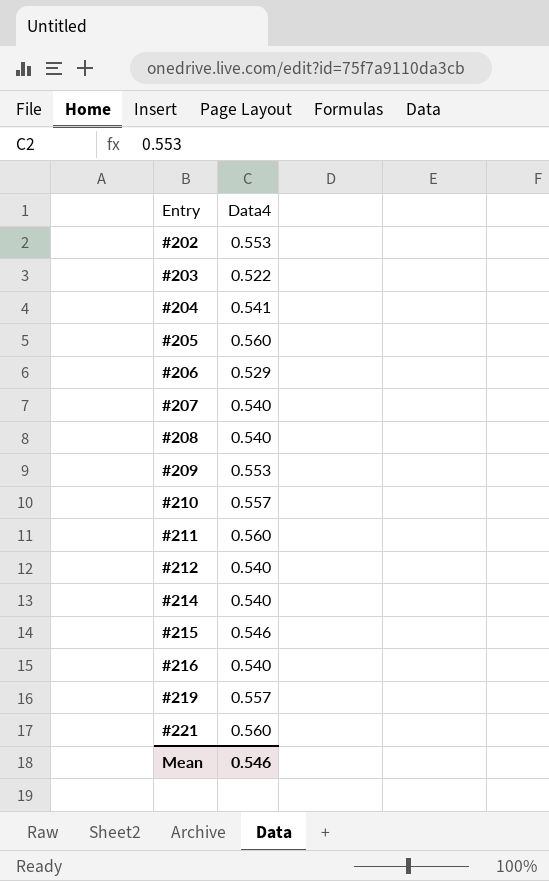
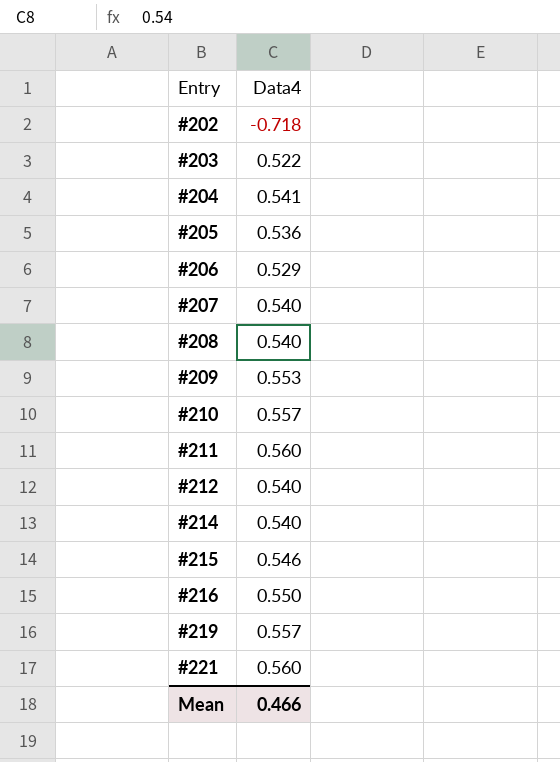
#202 | Data4: 0.553 -> -0.718
#205 | Data4: 0.560 -> 0.536
#216 | Data4: 0.540 -> 0.550
Mean | Data4: 0.546 -> 0.466

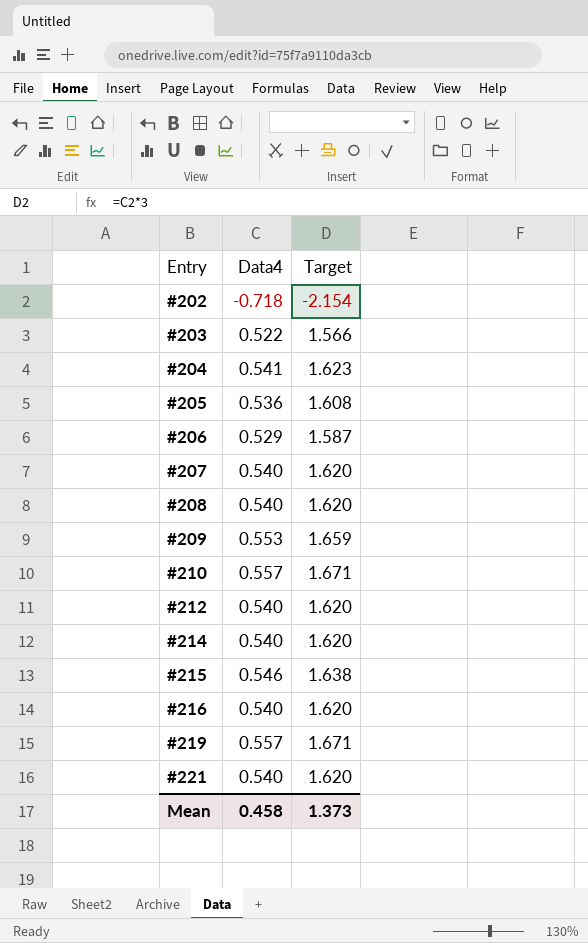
column Target | formula: none -> [Data4] * 3
row #211: 0.560 -> none
#216 | Data4: 0.550 -> 0.540
#221 | Data4: 0.560 -> 0.540
Mean | Data4: 0.466 -> 0.458

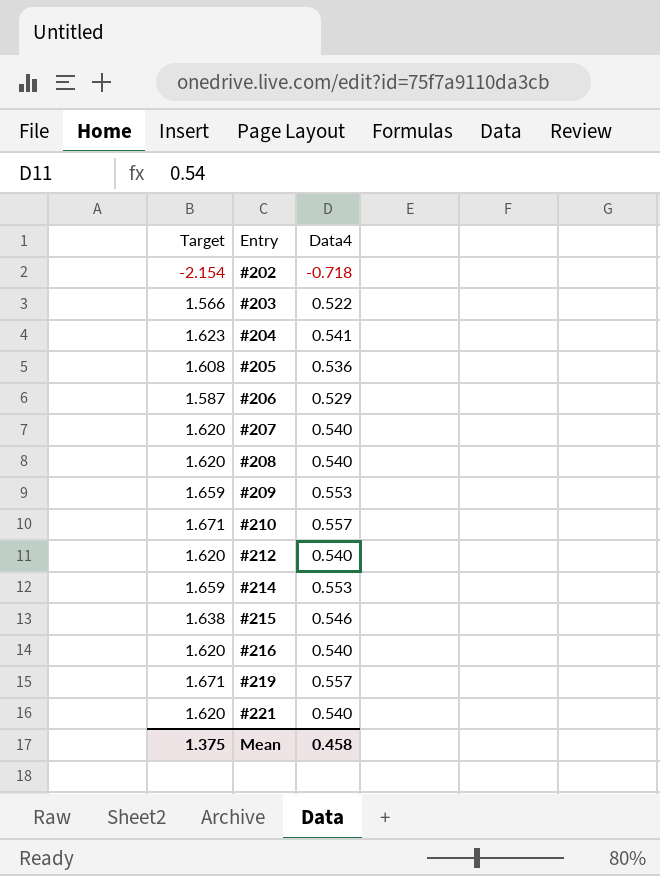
column Target | position: 3 -> 1
#214 | Target: 1.620 -> 1.659
#214 | Data4: 0.540 -> 0.553
Mean | Target: 1.373 -> 1.375

